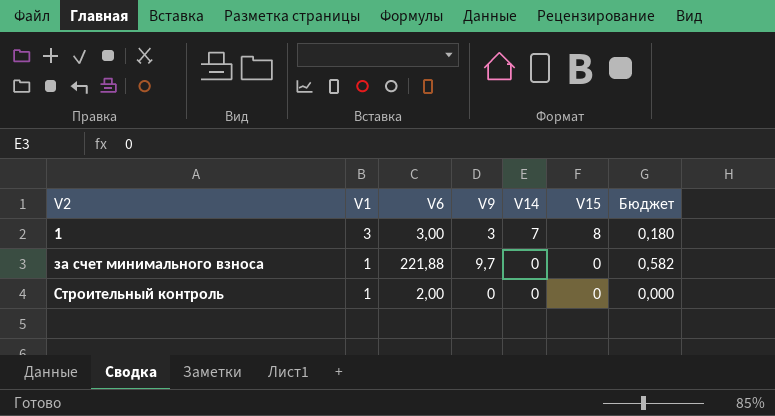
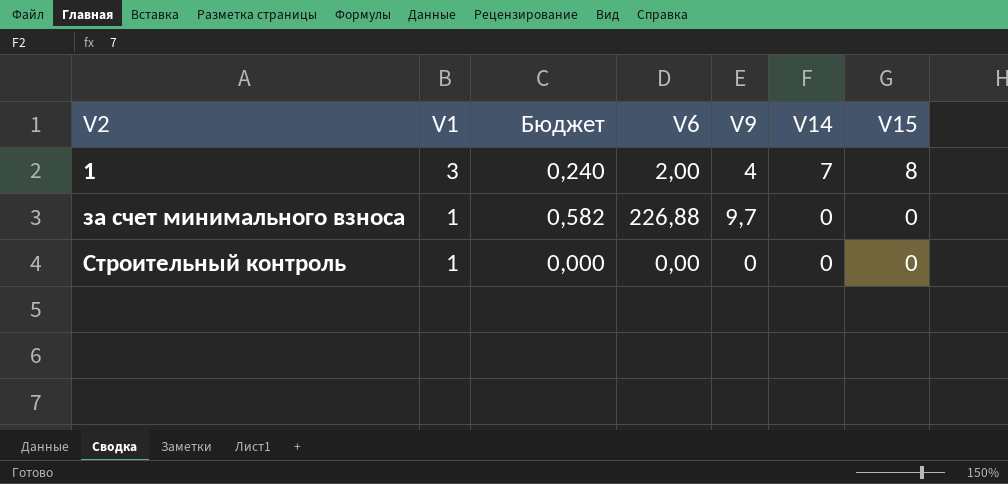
column Бюджет | position: 7 -> 3
1 | Бюджет: 0,180 -> 0,240
1 | V6: 3,00 -> 2,00
1 | V9: 3 -> 4
за счет минимального взноса | V6: 221,88 -> 226,88
Строительный контроль | V6: 2,00 -> 0,00

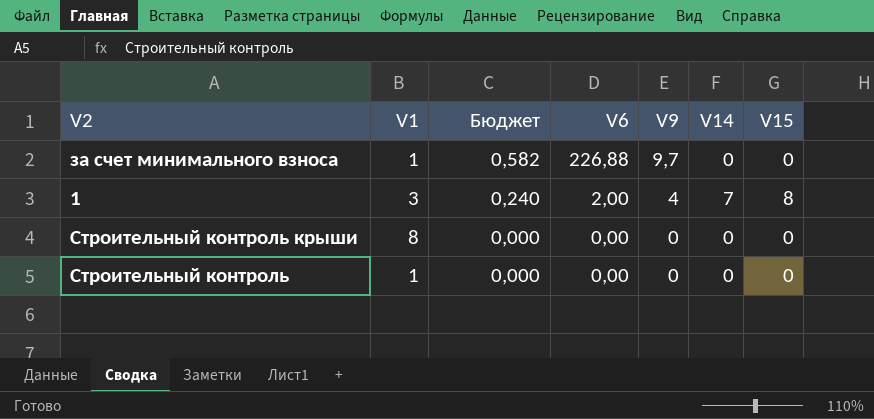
row order: V2 ascending -> Бюджет descending
row Строительный контроль крыши: none -> 8 | 0,000 | 0,00 | 0 | 0 | 0

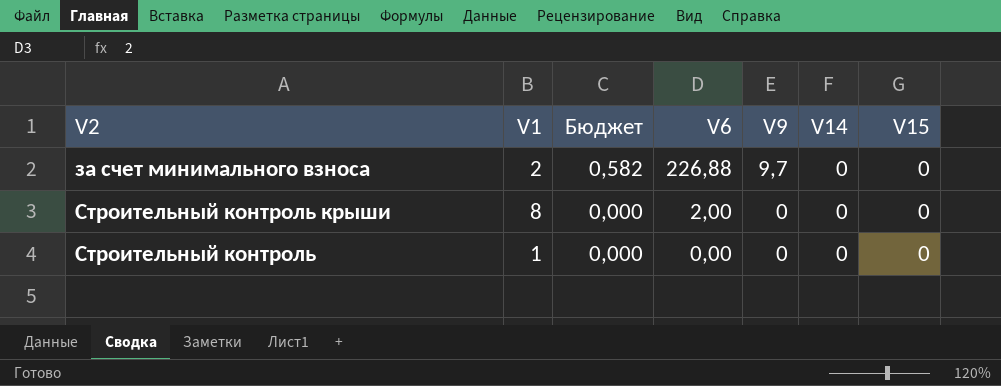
row 1: 3 | 0,240 | 2,00 | 4 | 7 | 8 -> none
за счет минимального взноса | V1: 1 -> 2
Строительный контроль крыши | V6: 0,00 -> 2,00

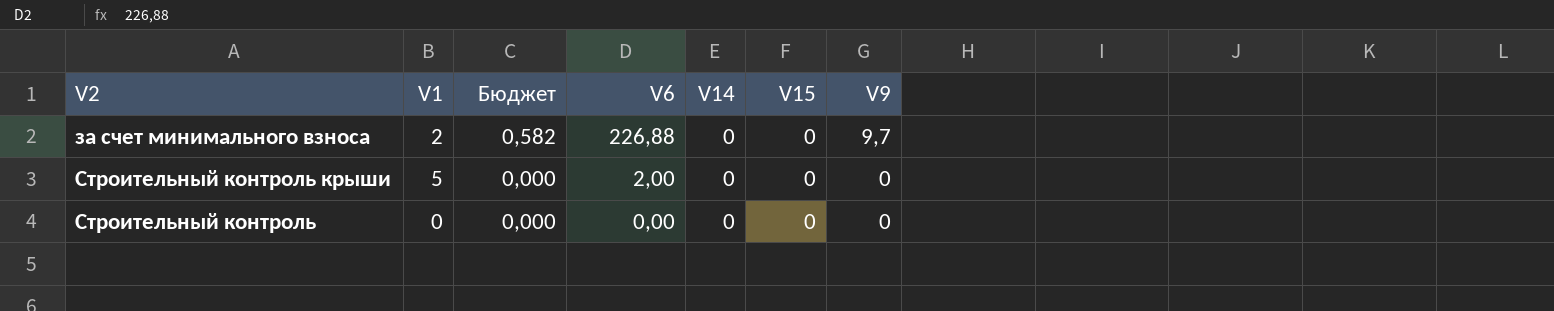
column V9 | position: 5 -> 7
Строительный контроль крыши | V1: 8 -> 5
Строительный контроль | V1: 1 -> 0

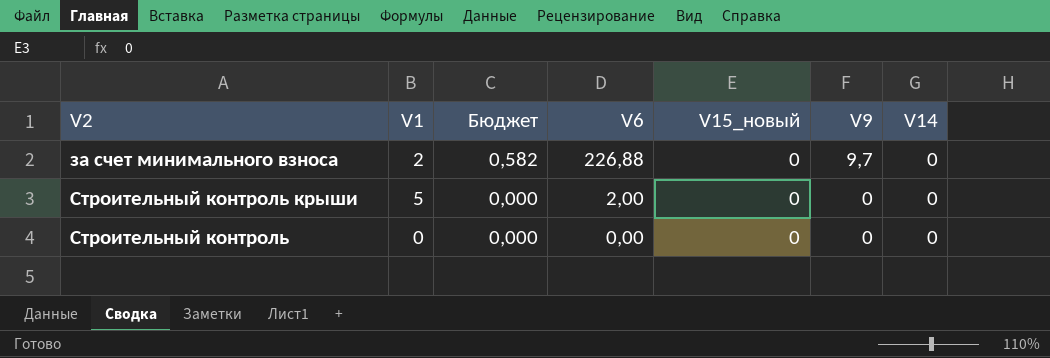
column name: V15 -> V15_новый
column V14 | position: 5 -> 7

